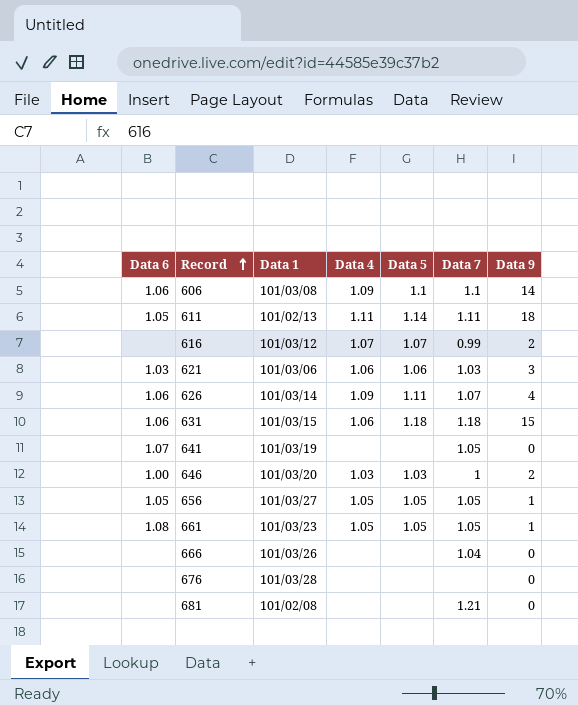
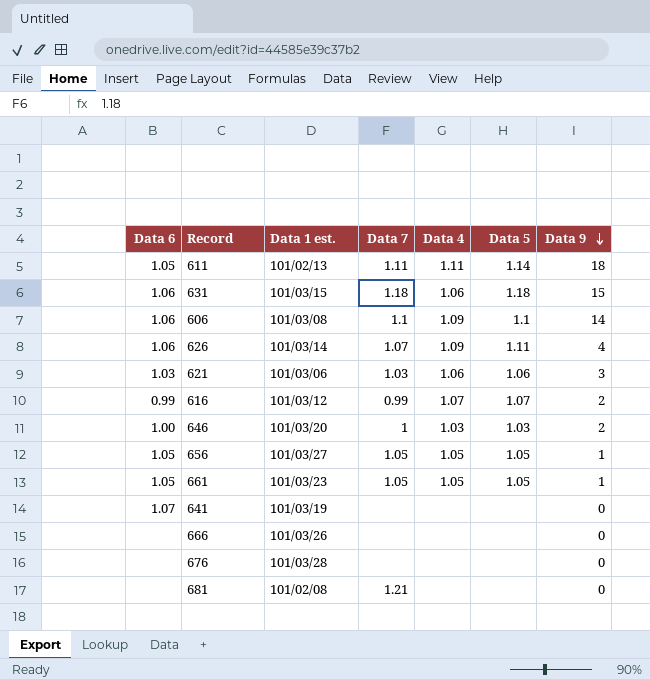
row order: Record ascending -> Data 9 descending
column name: Data 1 -> Data 1 est.
column Data 7 | position: 6 -> 4
616 | Data 6: none -> 0.99
661 | Data 6: 1.08 -> 1.05
641 | Data 7: 1.05 -> none
666 | Data 7: 1.04 -> none

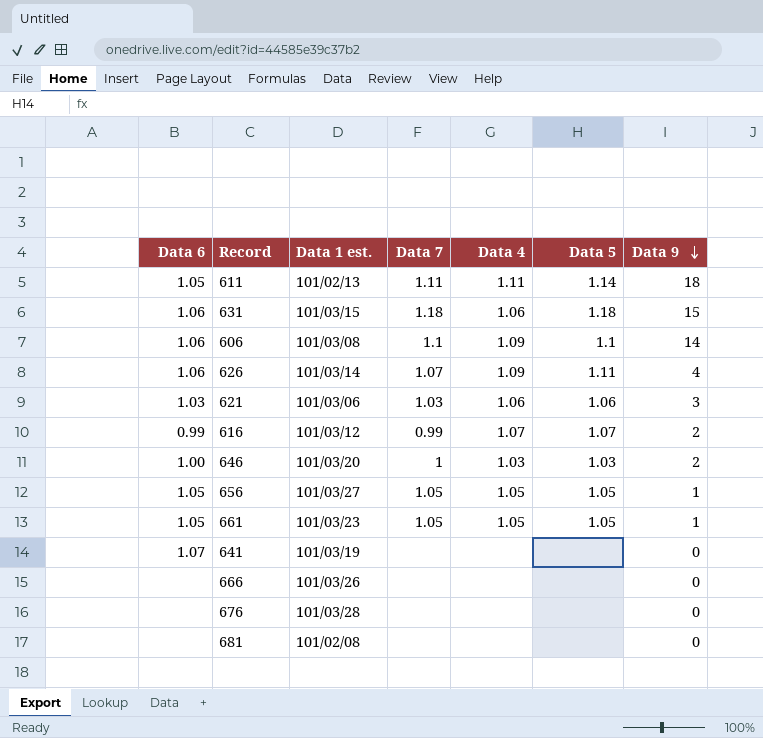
681 | Data 7: 1.21 -> none

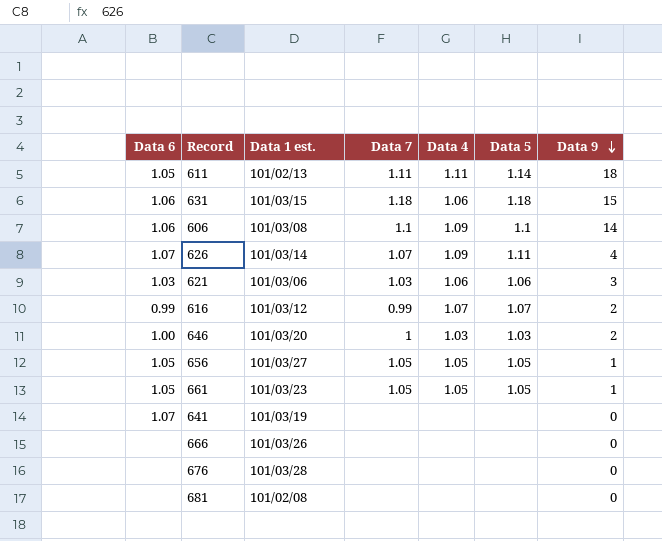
626 | Data 6: 1.06 -> 1.07

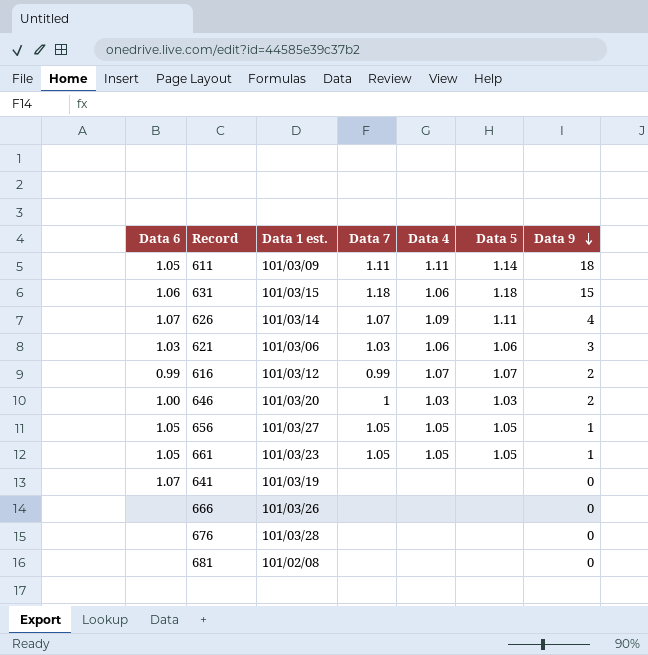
row 606: 1.06 | 101/03/08 | 1.1 | 1.09 | 1.1 | 14 -> none
611 | Data 1 est.: 101/02/13 -> 101/03/09

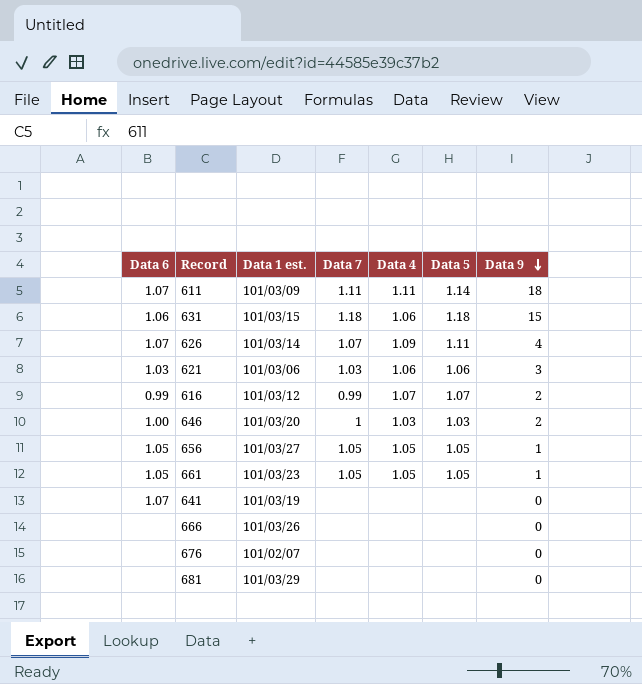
611 | Data 6: 1.05 -> 1.07
676 | Data 1 est.: 101/03/28 -> 101/02/07
681 | Data 1 est.: 101/02/08 -> 101/03/29

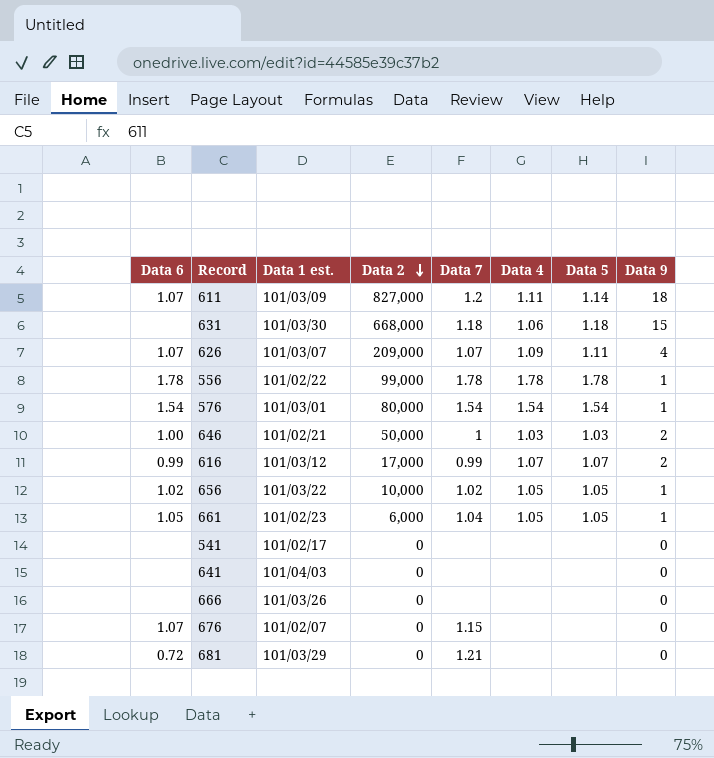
row order: Data 9 descending -> Data 2 descending
column Data 2 | position: none -> 4
row 621: 1.03 | 101/03/06 | 1.03 | 1.06 | 1.06 | 3 -> none
611 | Data 7: 1.11 -> 1.2
631 | Data 6: 1.06 -> none
631 | Data 1 est.: 101/03/15 -> 101/03/30
626 | Data 1 est.: 101/03/14 -> 101/03/07
row 556: none -> 1.78 | 101/02/22 | 99,000 | 1.78 | 1.78 | 1.78 | 1
row 576: none -> 1.54 | 101/03/01 | 80,000 | 1.54 | 1.54 | 1.54 | 1
646 | Data 1 est.: 101/03/20 -> 101/02/21
656 | Data 6: 1.05 -> 1.02
656 | Data 1 est.: 101/03/27 -> 101/03/22
656 | Data 7: 1.05 -> 1.02
661 | Data 1 est.: 101/03/23 -> 101/02/23
661 | Data 7: 1.05 -> 1.04
row 541: none -> none | 101/02/17 | 0 | none | none | none | 0
641 | Data 6: 1.07 -> none
641 | Data 1 est.: 101/03/19 -> 101/04/03
676 | Data 6: none -> 1.07
676 | Data 7: none -> 1.15
681 | Data 6: none -> 0.72
681 | Data 7: none -> 1.21

